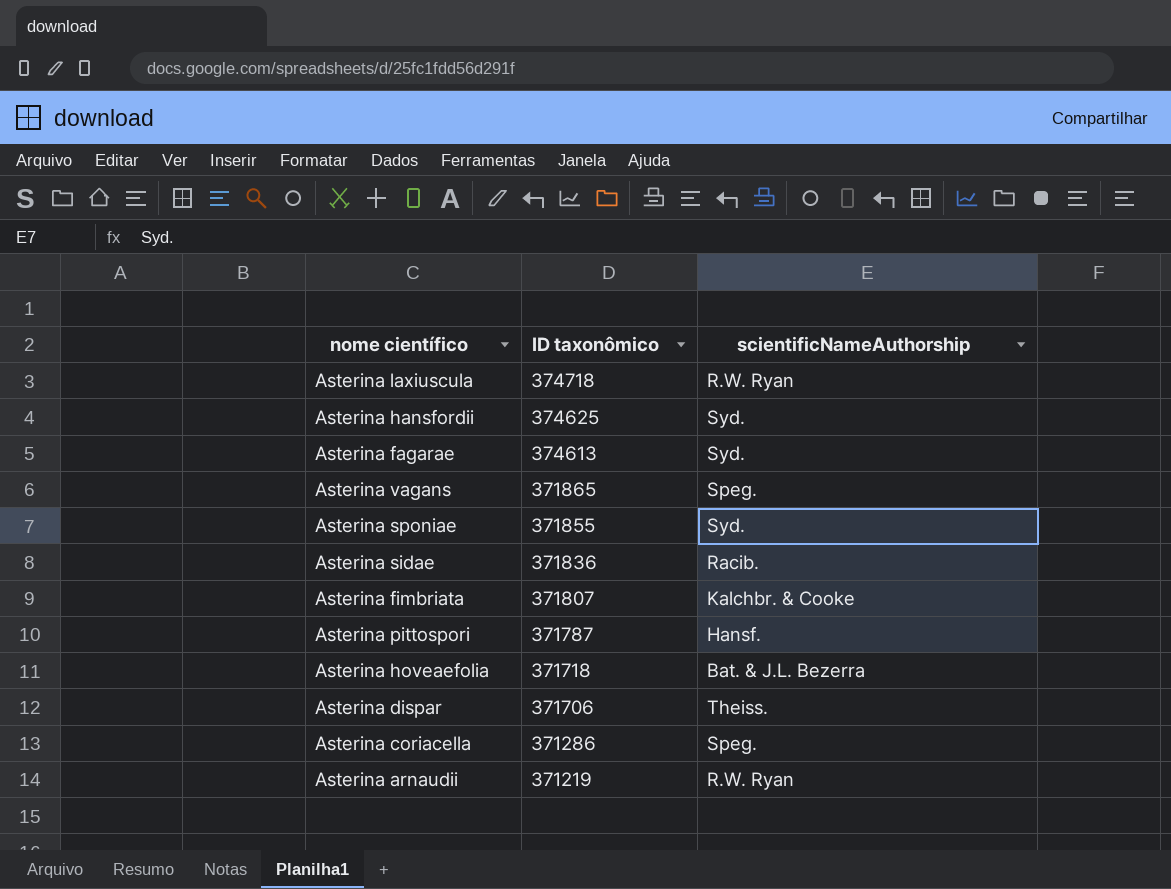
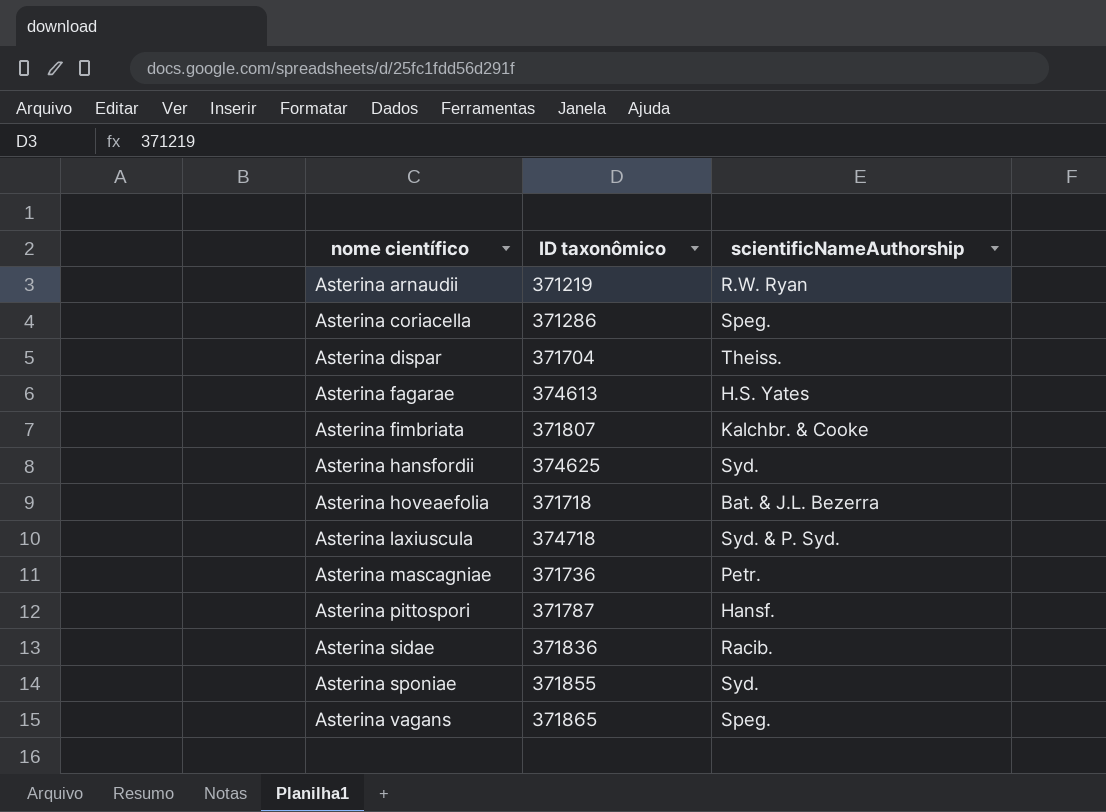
row order: ID taxonômico descending -> nome científico ascending
Asterina dispar | ID taxonômico: 371706 -> 371704
Asterina fagarae | scientificNameAuthorship: Syd. -> H.S. Yates
Asterina laxiuscula | scientificNameAuthorship: R.W. Ryan -> Syd. & P. Syd.
row Asterina mascagniae: none -> 371736 | Petr.

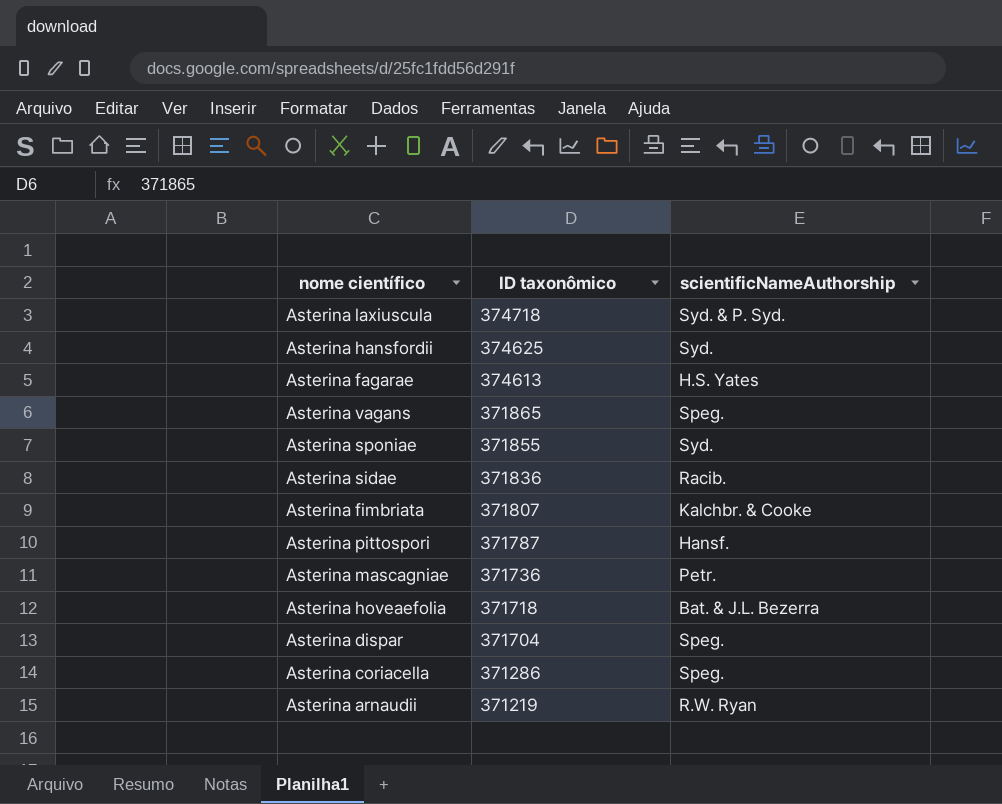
row order: nome científico ascending -> ID taxonômico descending
Asterina dispar | scientificNameAuthorship: Theiss. -> Speg.

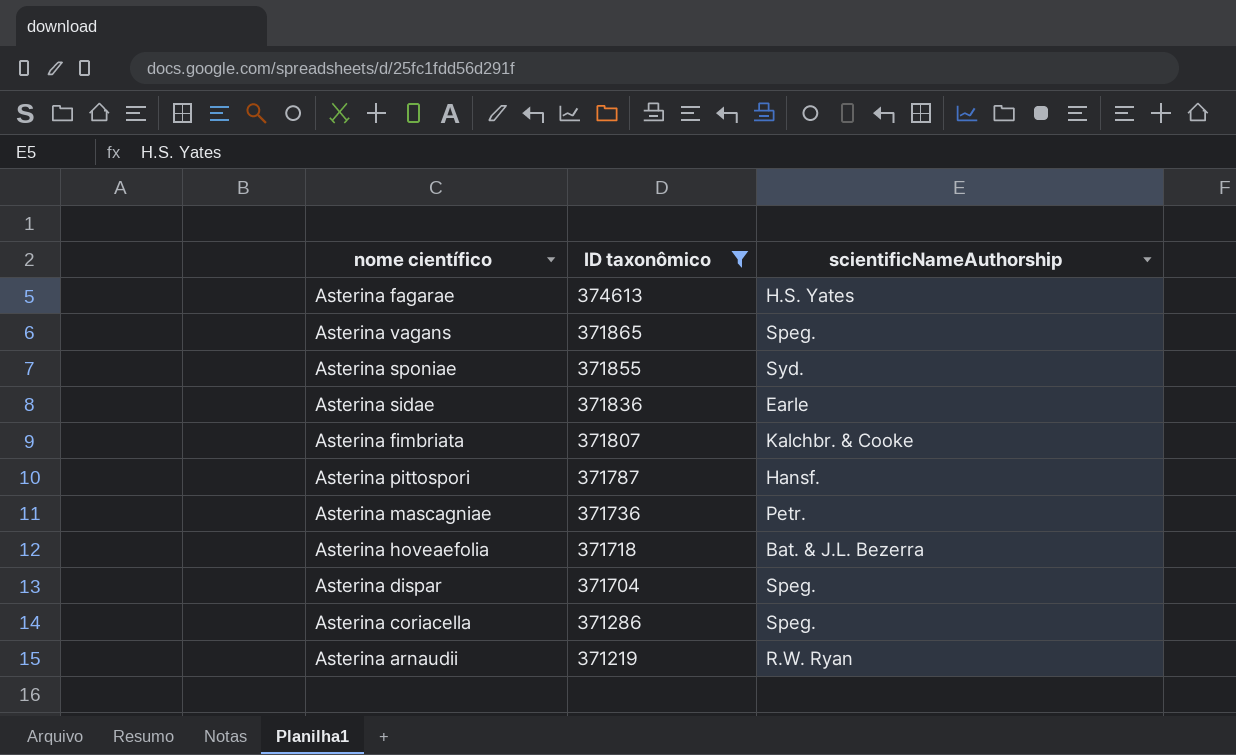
filter: none -> ID taxonômico <= 374613
Asterina sidae | scientificNameAuthorship: Racib. -> Earle

